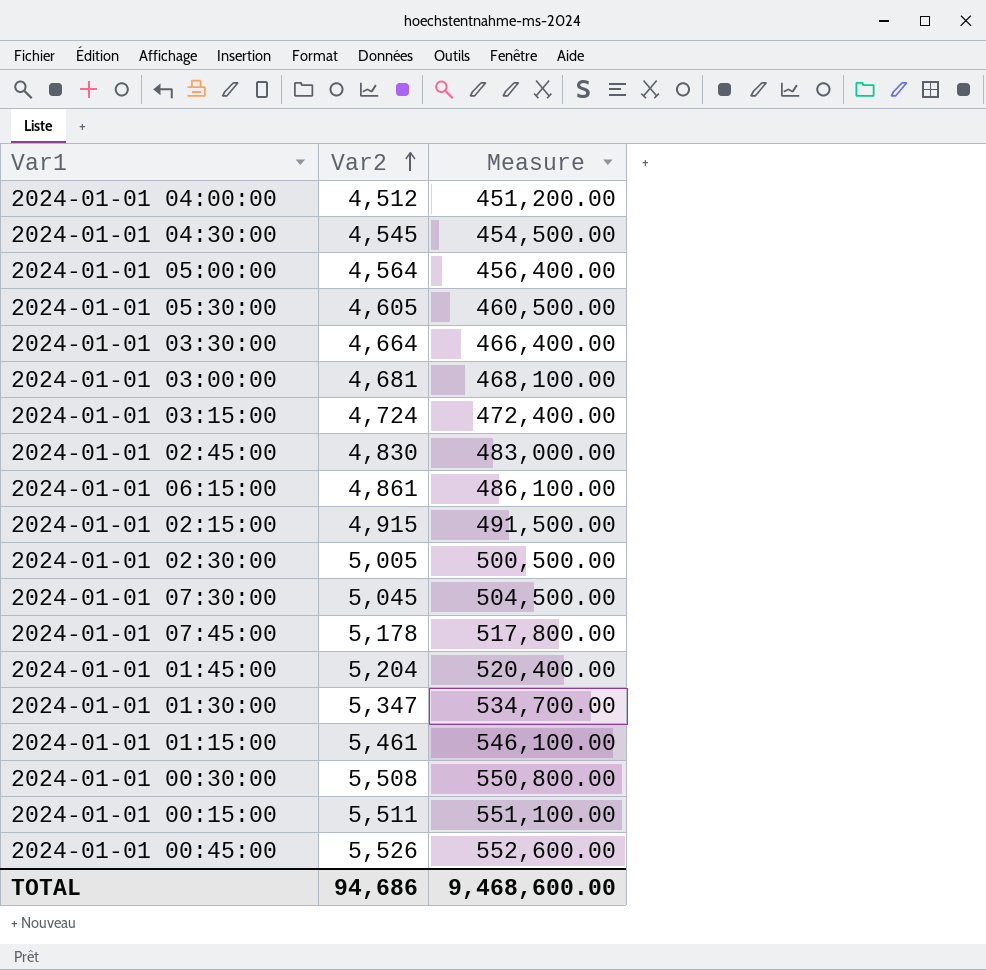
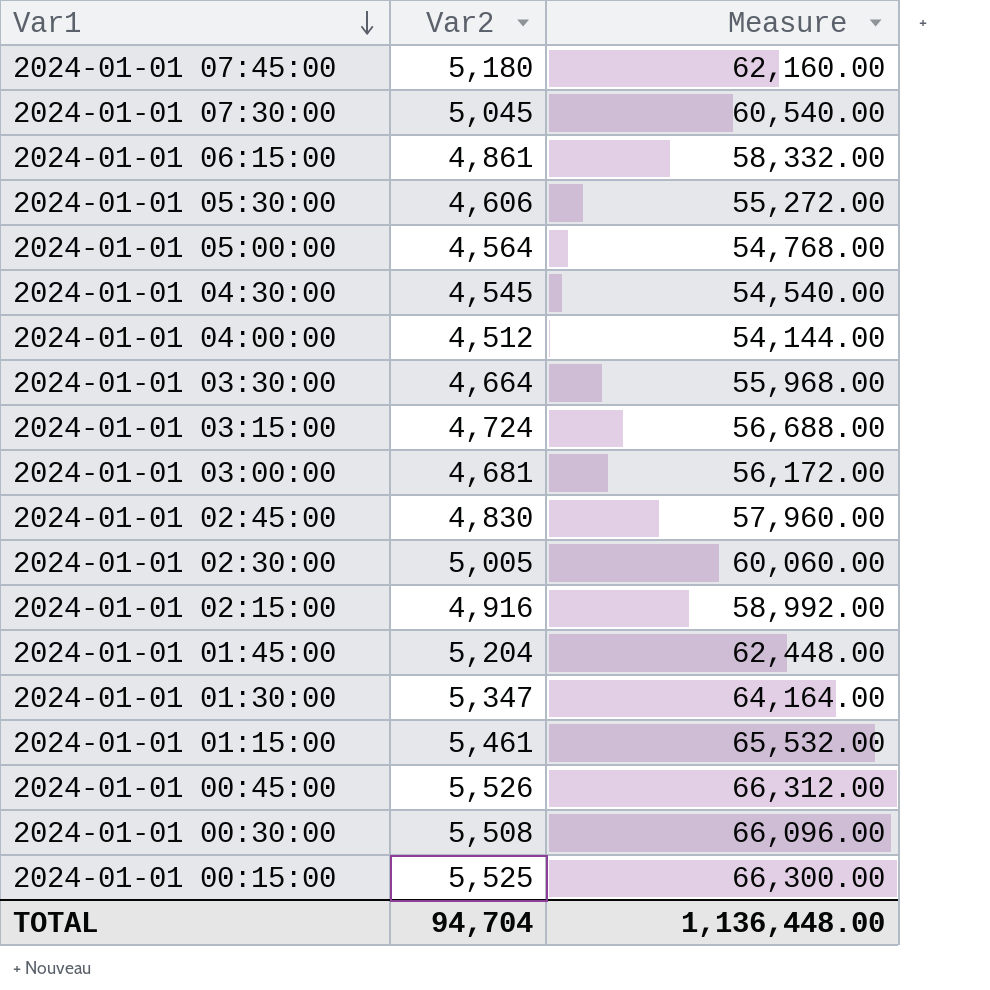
row order: Var2 ascending -> Var1 descending
column Measure | formula: [Var2] * 100 -> [Var2] * 12
2024-01-01 07:45:00 | Var2: 5,178 -> 5,180
2024-01-01 05:30:00 | Var2: 4,605 -> 4,606
2024-01-01 02:15:00 | Var2: 4,915 -> 4,916
2024-01-01 00:15:00 | Var2: 5,511 -> 5,525
TOTAL | Var2: 94,686 -> 94,704
TOTAL | Measure: 9,468,600.00 -> 1,136,448.00

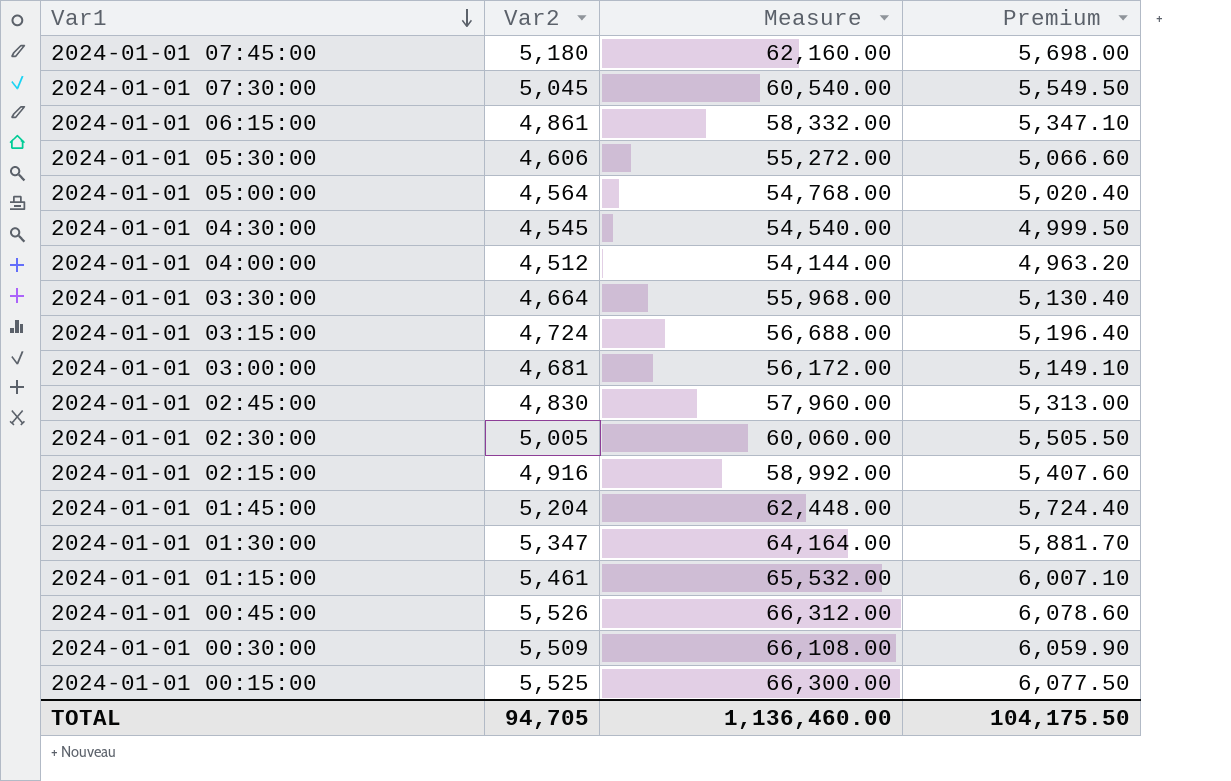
column Premium | formula: none -> [Var2] * 1.1
2024-01-01 00:30:00 | Var2: 5,508 -> 5,509
2024-01-01 00:30:00 | Measure: 66,096.00 -> 66,108.00
TOTAL | Var2: 94,704 -> 94,705
TOTAL | Measure: 1,136,448.00 -> 1,136,460.00

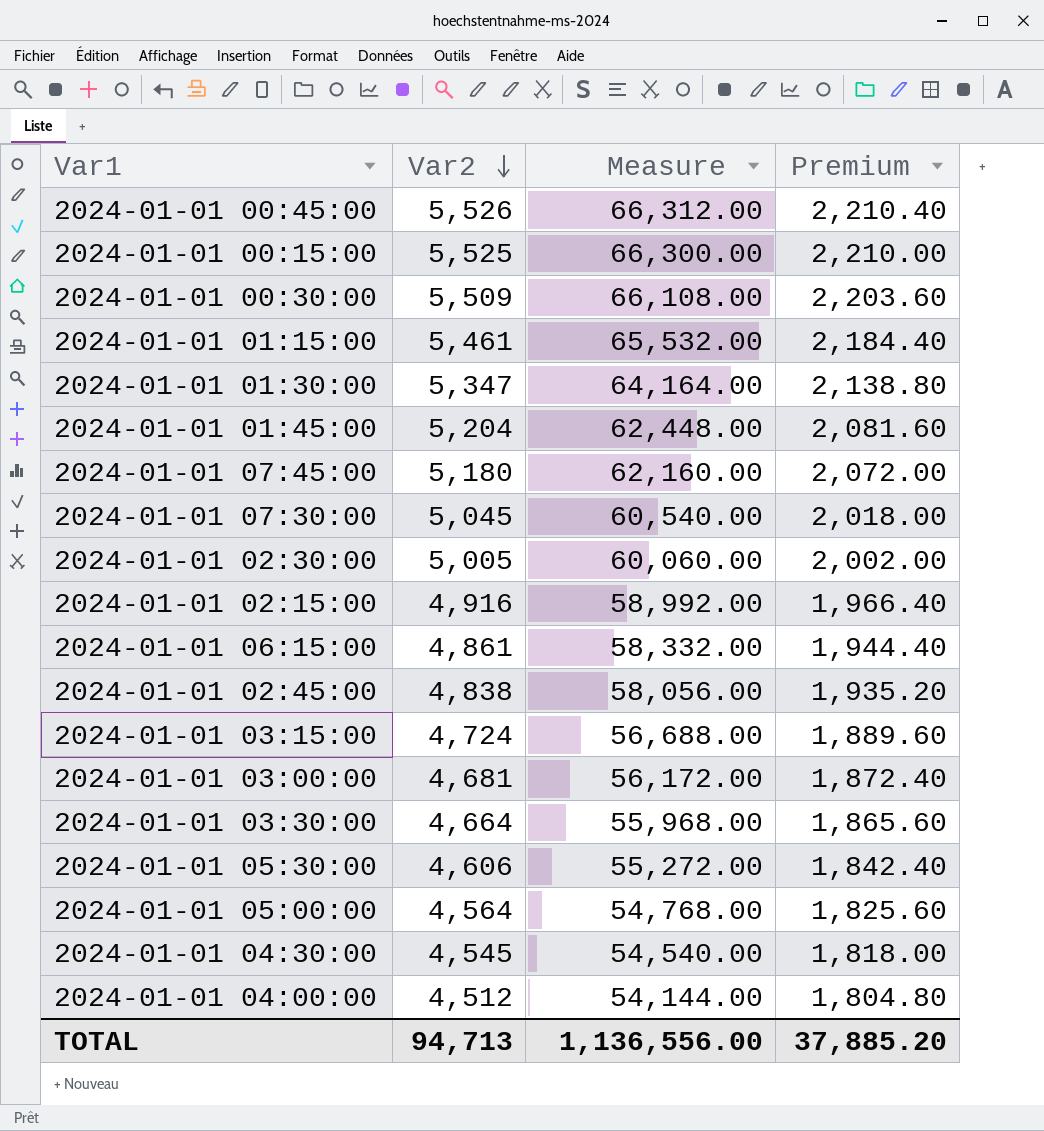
row order: Var1 descending -> Var2 descending
column Premium | formula: [Var2] * 1.1 -> [Var2] * 0.4
2024-01-01 02:45:00 | Var2: 4,830 -> 4,838
2024-01-01 02:45:00 | Measure: 57,960.00 -> 58,056.00
TOTAL | Var2: 94,705 -> 94,713
TOTAL | Measure: 1,136,460.00 -> 1,136,556.00
TOTAL | Premium: 104,175.50 -> 37,885.20

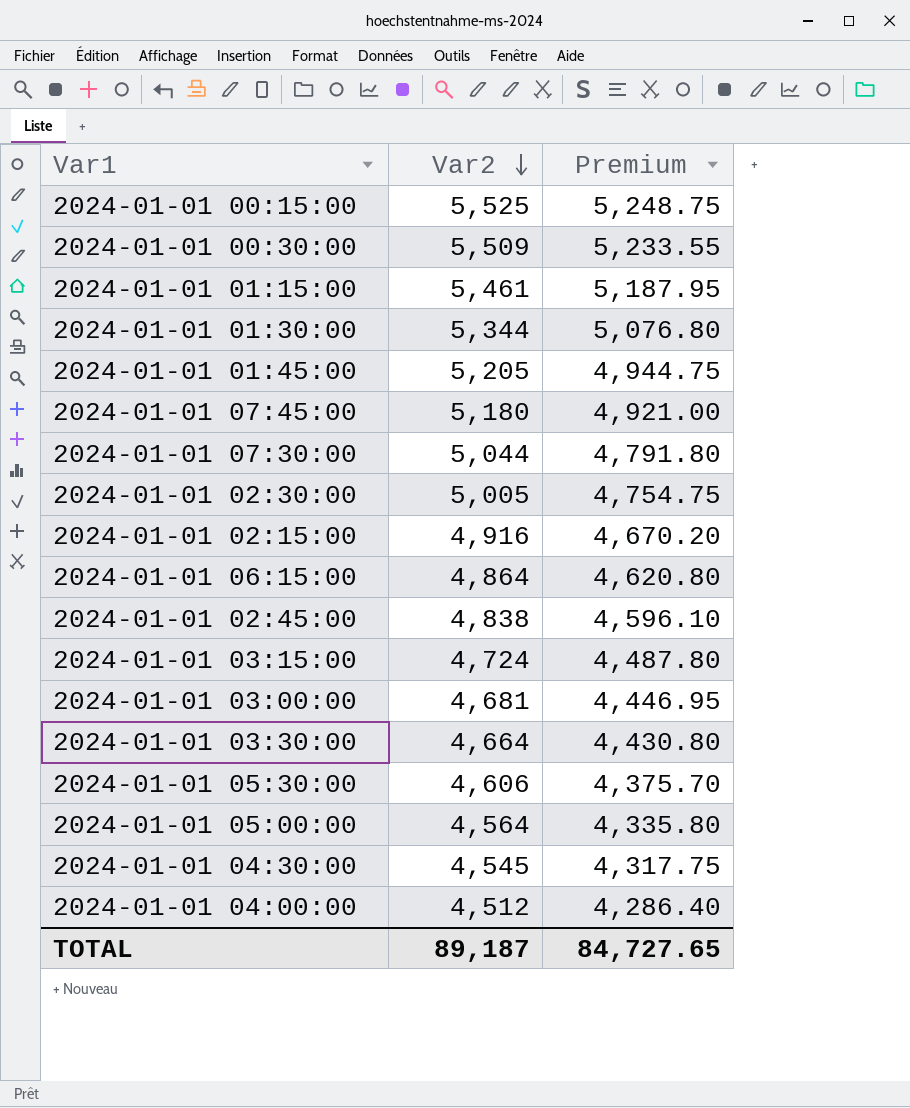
column Measure | formula: [Var2] * 12 -> none
column Premium | formula: [Var2] * 0.4 -> [Var2] * 0.95
row 2024-01-01 00:45:00: 5,526 | 66,312.00 | 2,210.40 -> none
2024-01-01 01:30:00 | Var2: 5,347 -> 5,344
2024-01-01 01:45:00 | Var2: 5,204 -> 5,205
2024-01-01 07:30:00 | Var2: 5,045 -> 5,044
2024-01-01 06:15:00 | Var2: 4,861 -> 4,864
TOTAL | Var2: 94,713 -> 89,187
TOTAL | Premium: 37,885.20 -> 84,727.65

